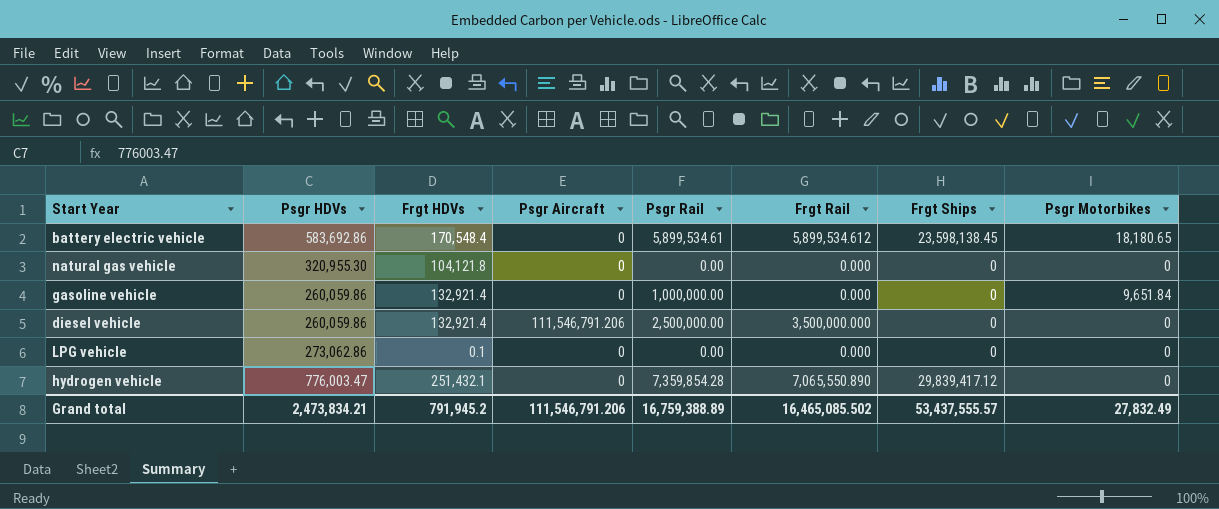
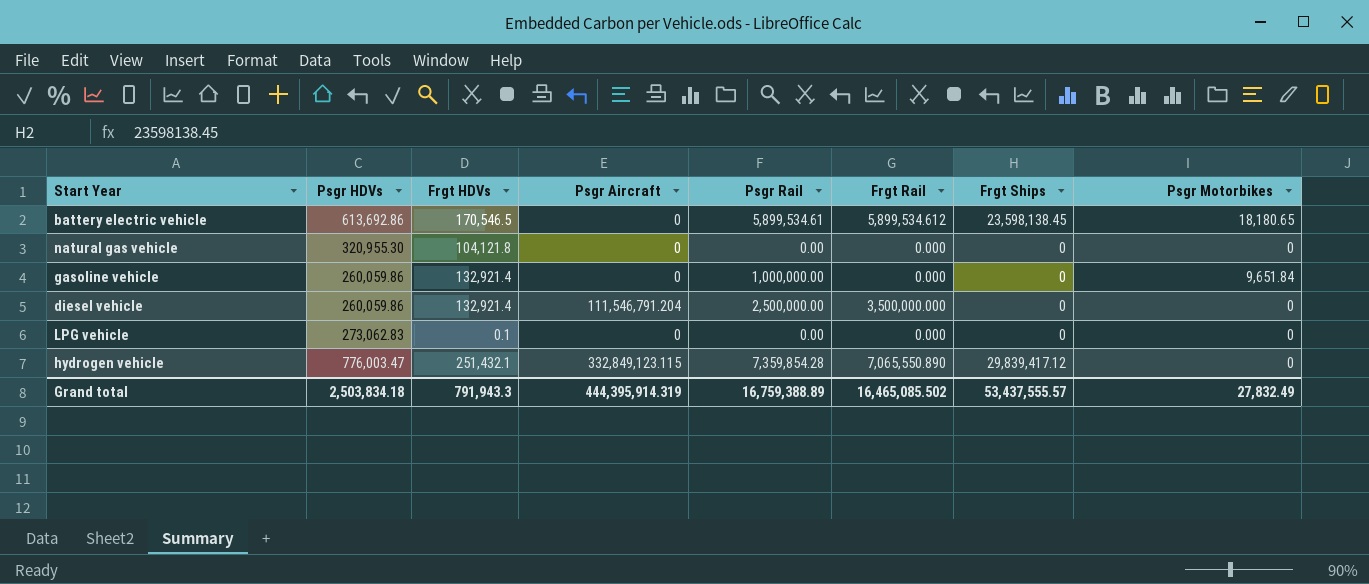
battery electric vehicle | Psgr HDVs: 583,692.86 -> 613,692.86
battery electric vehicle | Frgt HDVs: 170,548.4 -> 170,546.5
diesel vehicle | Psgr Aircraft: 111,546,791.206 -> 111,546,791.204
LPG vehicle | Psgr HDVs: 273,062.86 -> 273,062.83
hydrogen vehicle | Psgr Aircraft: 0 -> 332,849,123.115
Grand total | Psgr HDVs: 2,473,834.21 -> 2,503,834.18
Grand total | Frgt HDVs: 791,945.2 -> 791,943.3
Grand total | Psgr Aircraft: 111,546,791.206 -> 444,395,914.319

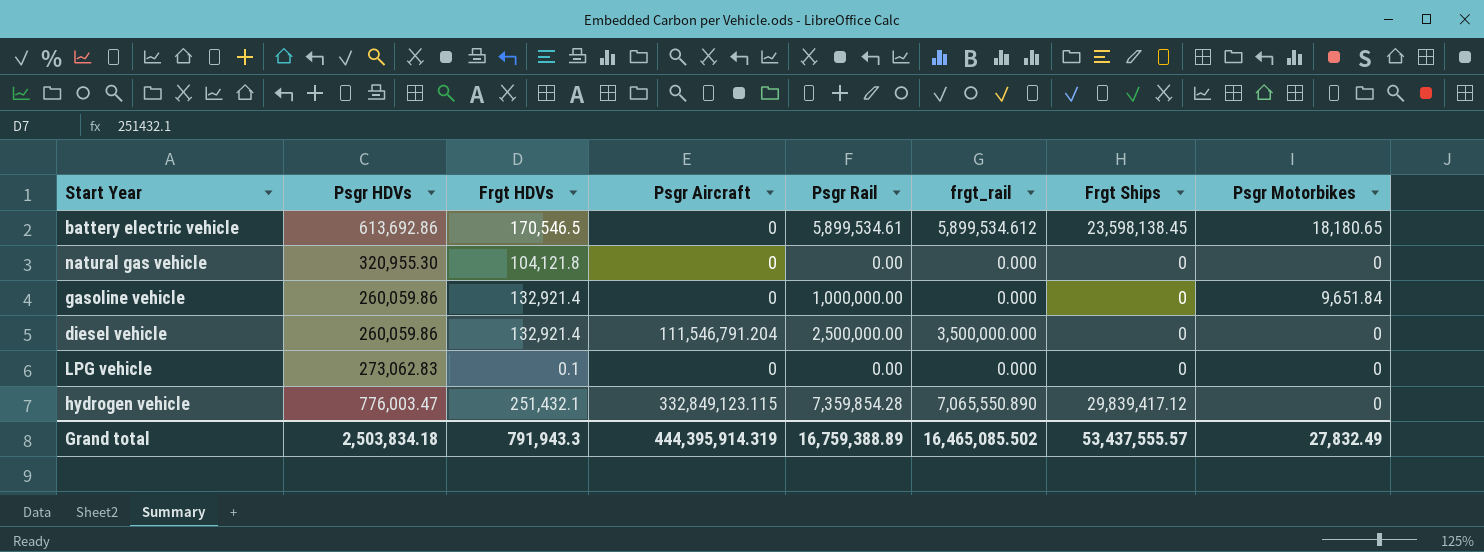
column name: Frgt Rail -> frgt_rail

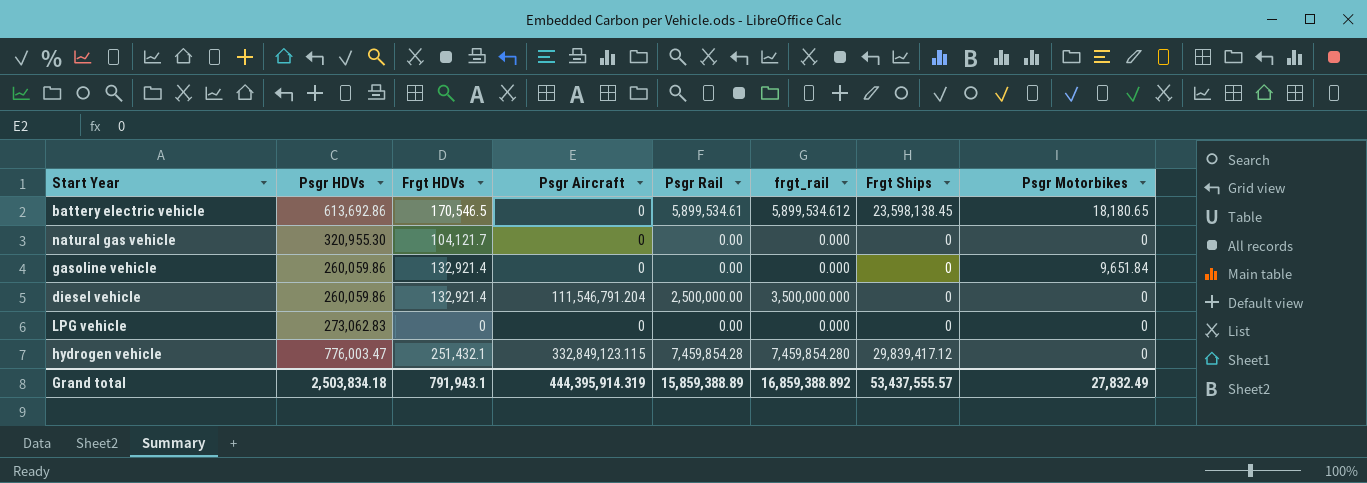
natural gas vehicle | Frgt HDVs: 104,121.8 -> 104,121.7
gasoline vehicle | Psgr Rail: 1,000,000.00 -> 0.00
LPG vehicle | Frgt HDVs: 0.1 -> 0
hydrogen vehicle | Psgr Rail: 7,359,854.28 -> 7,459,854.28
hydrogen vehicle | frgt_rail: 7,065,550.890 -> 7,459,854.280
Grand total | Frgt HDVs: 791,943.3 -> 791,943.1
Grand total | Psgr Rail: 16,759,388.89 -> 15,859,388.89
Grand total | frgt_rail: 16,465,085.502 -> 16,859,388.892

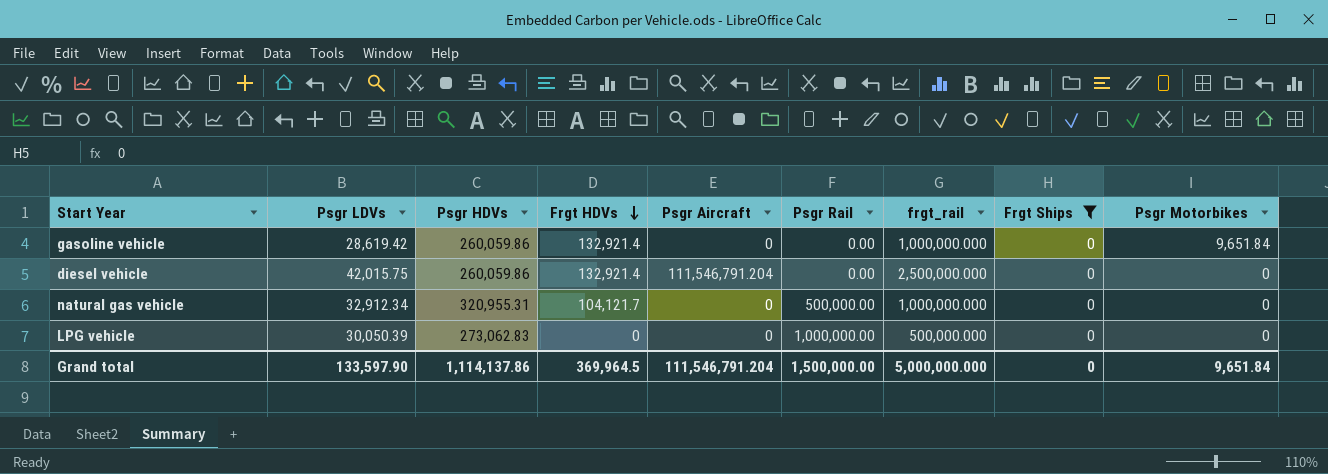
filter: none -> Frgt Ships = 0
row order: none -> Frgt HDVs descending
column Psgr LDVs | position: none -> 2
gasoline vehicle | frgt_rail: 0.000 -> 1,000,000.000
diesel vehicle | Psgr Rail: 2,500,000.00 -> 0.00
diesel vehicle | frgt_rail: 3,500,000.000 -> 2,500,000.000
natural gas vehicle | Psgr HDVs: 320,955.30 -> 320,955.31
natural gas vehicle | Psgr Rail: 0.00 -> 500,000.00
natural gas vehicle | frgt_rail: 0.000 -> 1,000,000.000
LPG vehicle | Psgr Rail: 0.00 -> 1,000,000.00
LPG vehicle | frgt_rail: 0.000 -> 500,000.000
Grand total | Psgr HDVs: 2,503,834.18 -> 1,114,137.86
Grand total | Frgt HDVs: 791,943.1 -> 369,964.5
Grand total | Psgr Aircraft: 444,395,914.319 -> 111,546,791.204
Grand total | Psgr Rail: 15,859,388.89 -> 1,500,000.00
Grand total | frgt_rail: 16,859,388.892 -> 5,000,000.000
Grand total | Frgt Ships: 53,437,555.57 -> 0
Grand total | Psgr Motorbikes: 27,832.49 -> 9,651.84

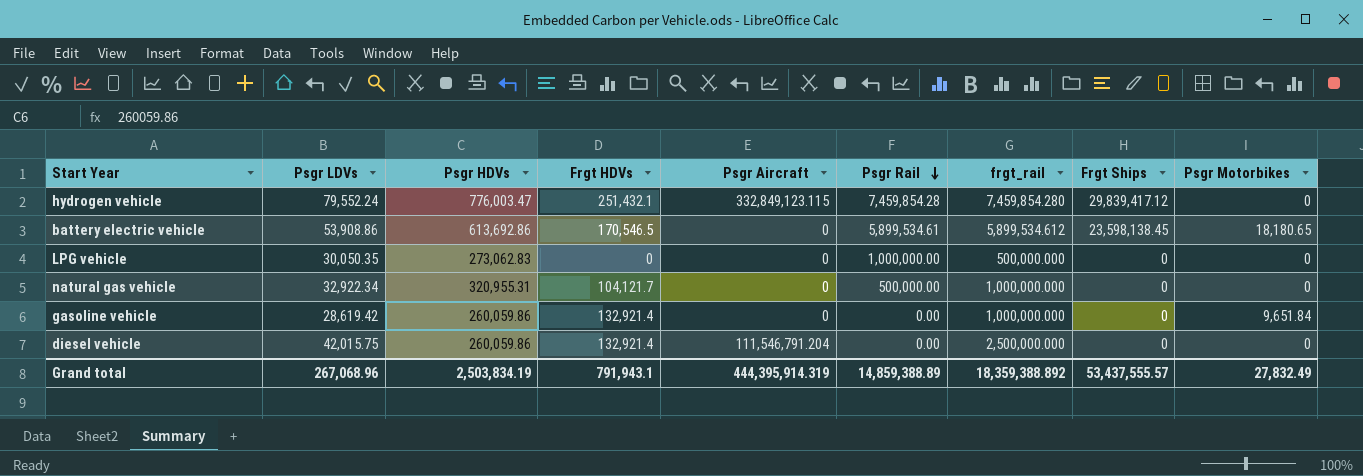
filter: Frgt Ships = 0 -> none
row order: Frgt HDVs descending -> Psgr Rail descending
LPG vehicle | Psgr LDVs: 30,050.39 -> 30,050.35
natural gas vehicle | Psgr LDVs: 32,912.34 -> 32,922.34
Grand total | Psgr LDVs: 133,597.90 -> 267,068.96
Grand total | Psgr HDVs: 1,114,137.86 -> 2,503,834.19
Grand total | Frgt HDVs: 369,964.5 -> 791,943.1
Grand total | Psgr Aircraft: 111,546,791.204 -> 444,395,914.319
Grand total | Psgr Rail: 1,500,000.00 -> 14,859,388.89
Grand total | frgt_rail: 5,000,000.000 -> 18,359,388.892
Grand total | Frgt Ships: 0 -> 53,437,555.57
Grand total | Psgr Motorbikes: 9,651.84 -> 27,832.49

